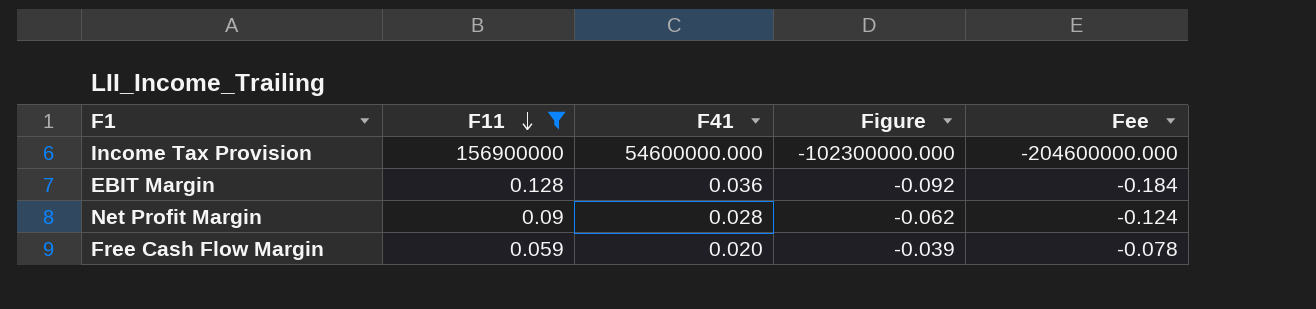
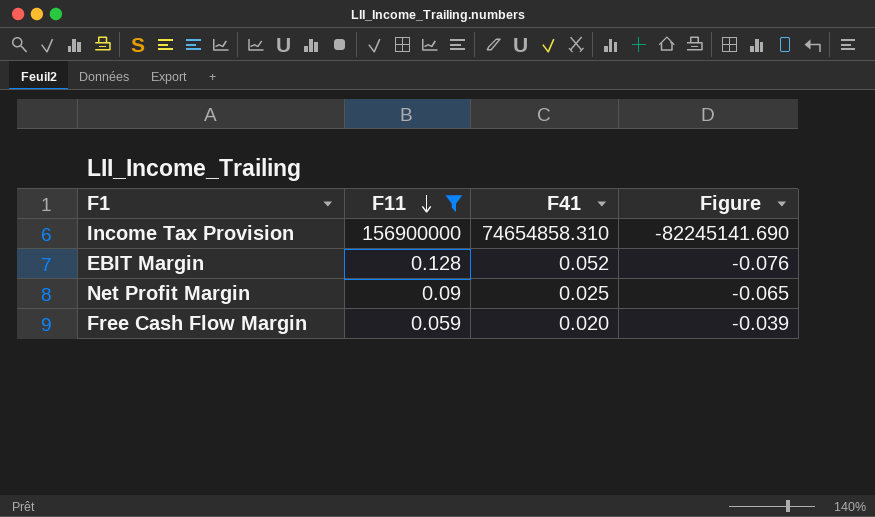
column Fee | formula: [Figure] * 2 -> none
Income Tax Provision | F41: 54600000.000 -> 74654858.310
Income Tax Provision | Figure: -102300000.000 -> -82245141.690
EBIT Margin | F41: 0.036 -> 0.052
EBIT Margin | Figure: -0.092 -> -0.076
Net Profit Margin | F41: 0.028 -> 0.025
Net Profit Margin | Figure: -0.062 -> -0.065

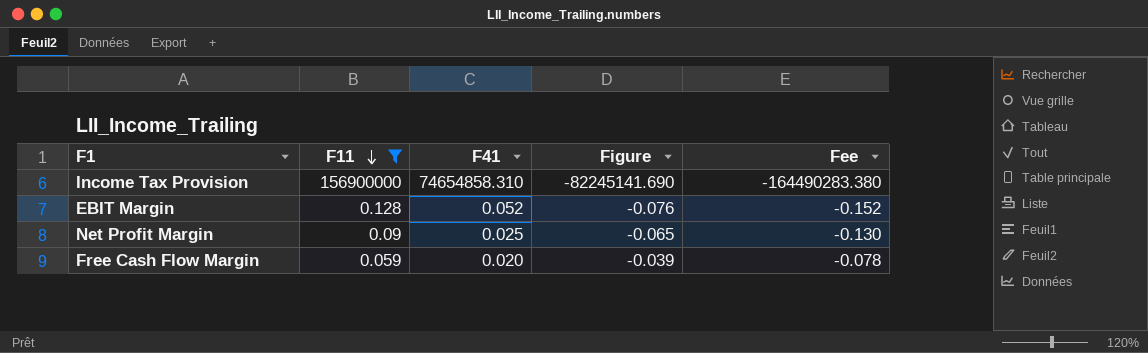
column Fee | formula: none -> [Figure] * 2

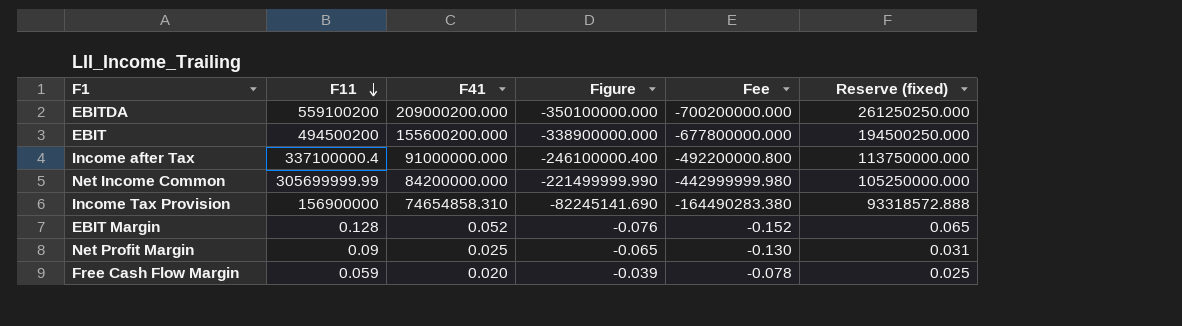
filter: F11 <= 156900000 -> none
column Reserve (fixed) | formula: none -> [F41] * 1.25

